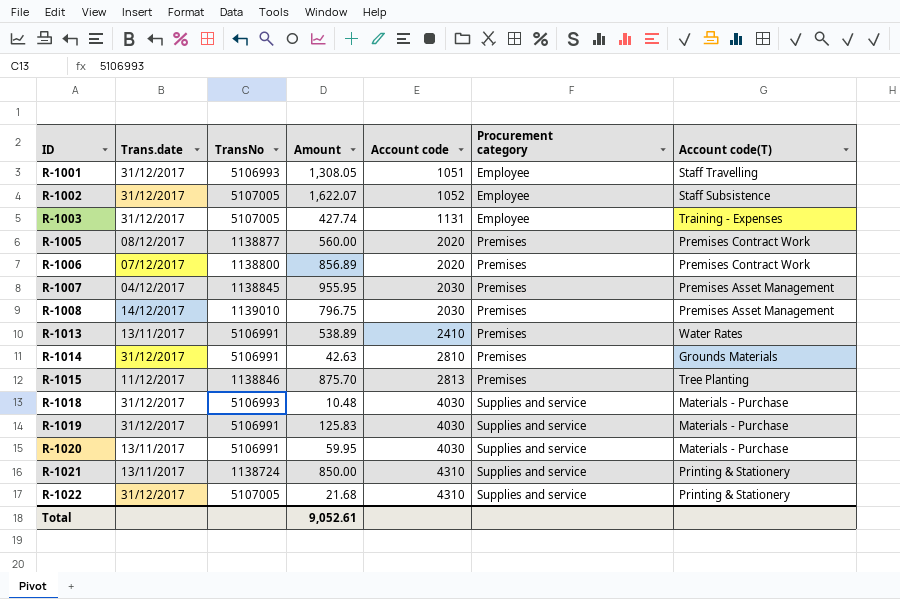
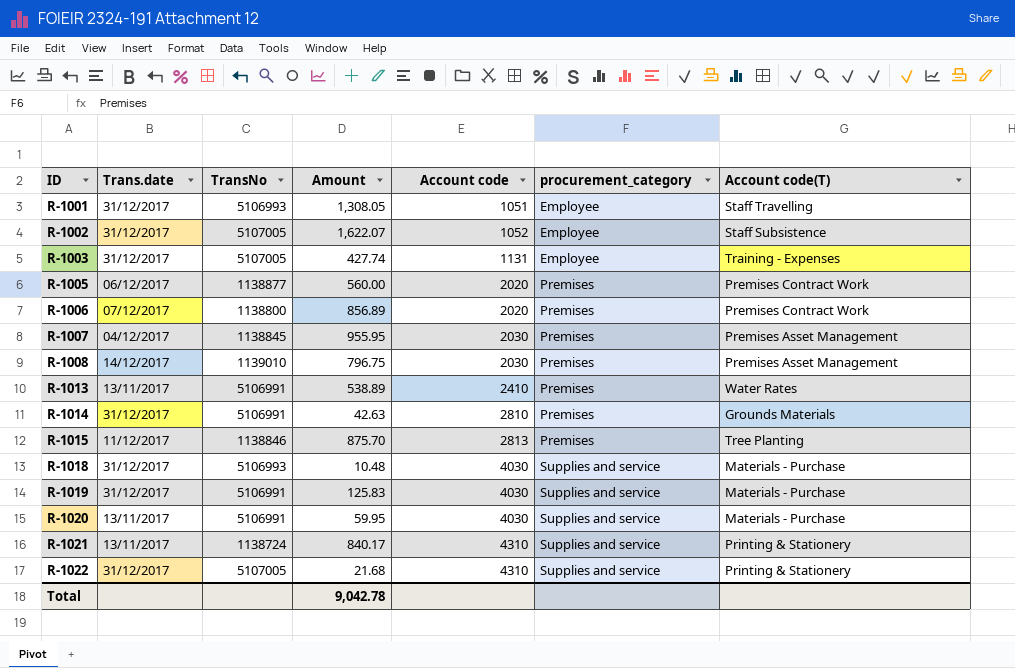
column name: Procurement category -> procurement_category
R-1005 | Trans.date: 08/12/2017 -> 06/12/2017
R-1021 | Amount: 850.00 -> 840.17
Total | Amount: 9,052.61 -> 9,042.78

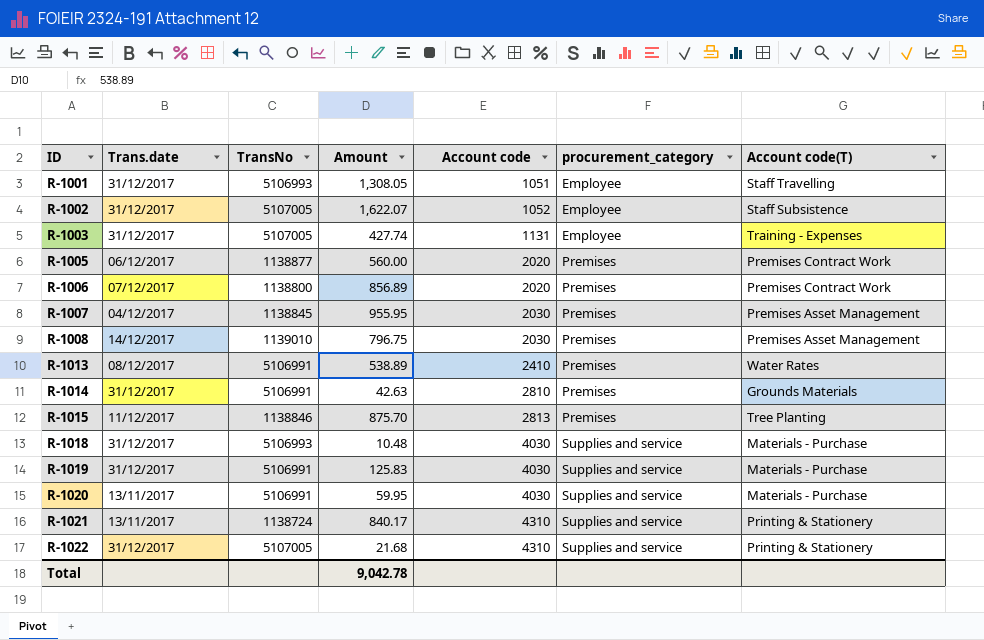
R-1013 | Trans.date: 13/11/2017 -> 08/12/2017

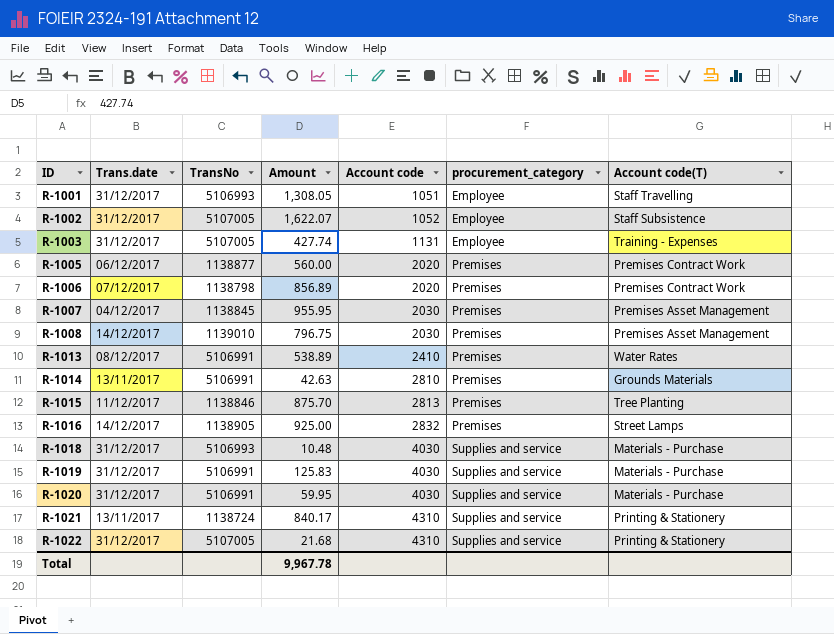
R-1006 | TransNo: 1138800 -> 1138798
R-1014 | Trans.date: 31/12/2017 -> 13/11/2017
row R-1016: none -> 14/12/2017 | 1138905 | 925.00 | 2832 | Premises | Street Lamps
R-1020 | Trans.date: 13/11/2017 -> 31/12/2017
Total | Amount: 9,042.78 -> 9,967.78

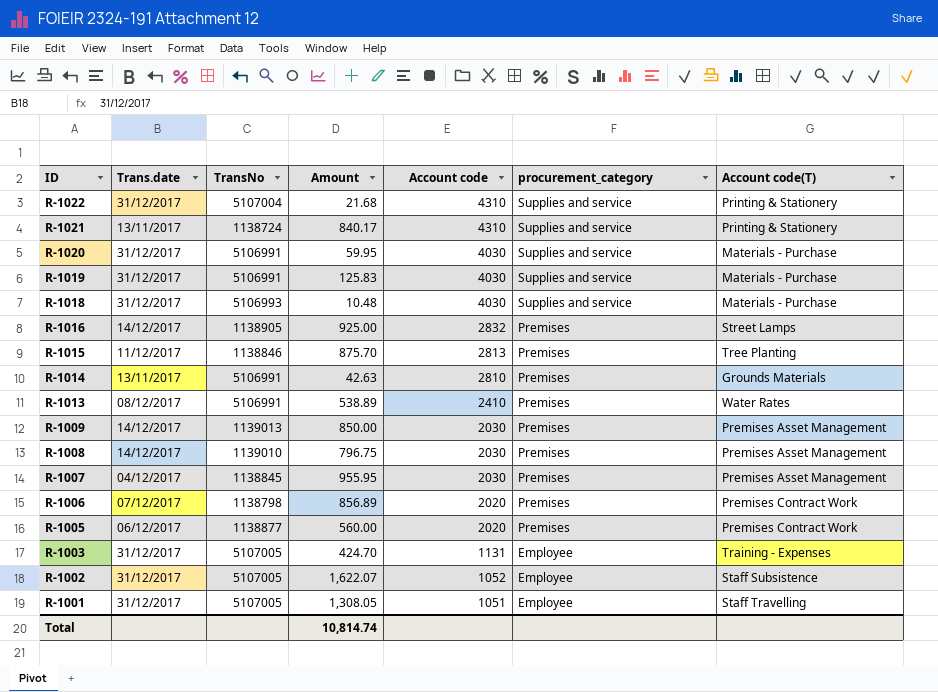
row order: ID ascending -> ID descending
R-1022 | TransNo: 5107005 -> 5107004
row R-1009: none -> 14/12/2017 | 1139013 | 850.00 | 2030 | Premises | Premises Asset Management
R-1003 | Amount: 427.74 -> 424.70
R-1001 | TransNo: 5106993 -> 5107005
Total | Amount: 9,967.78 -> 10,814.74

